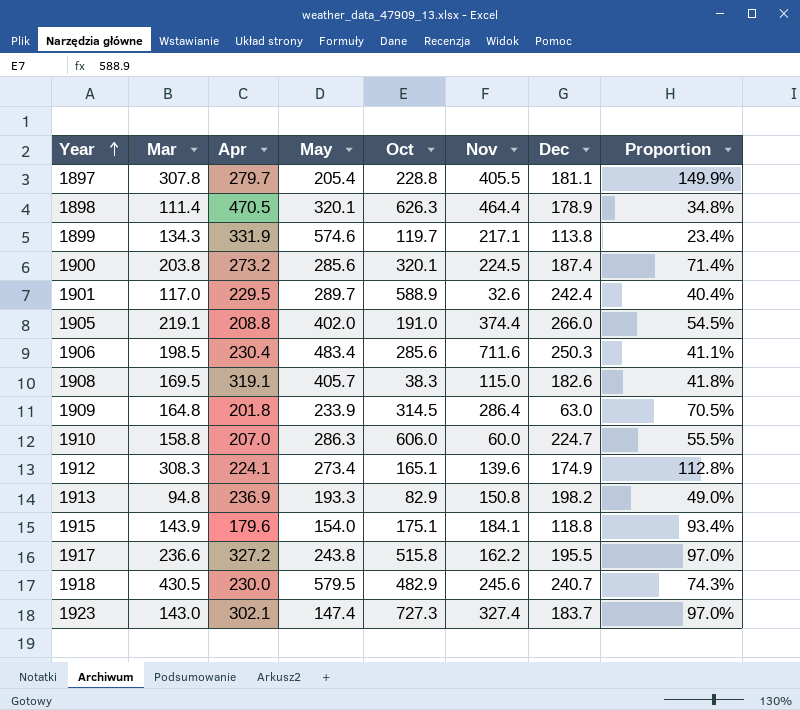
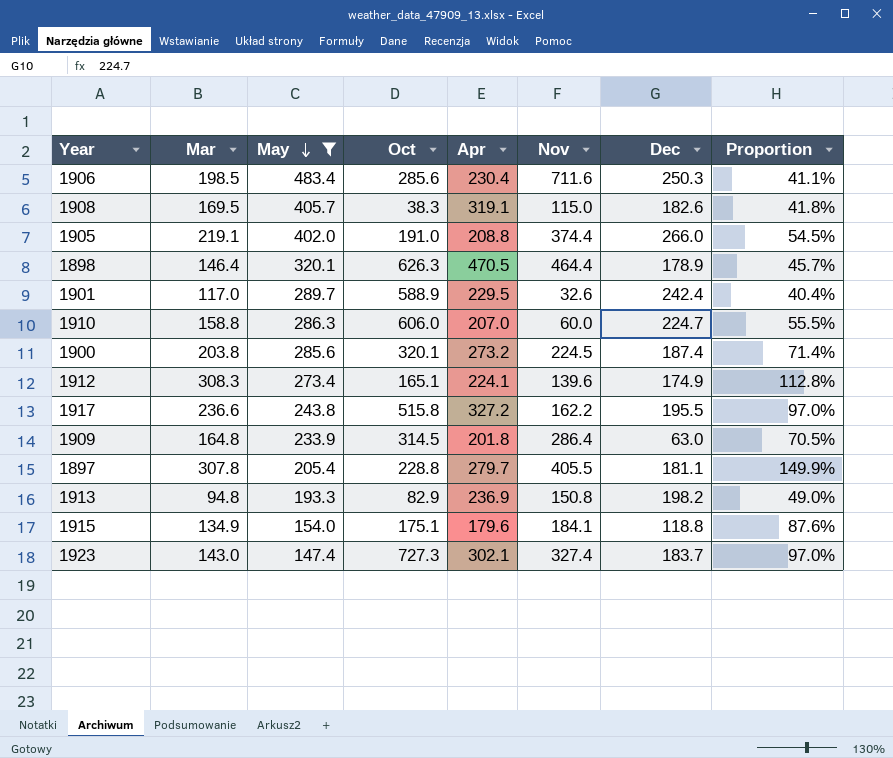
filter: none -> May <= 483.4
row order: Year ascending -> May descending
column Apr | position: 3 -> 5
1898 | Mar: 111.4 -> 146.4
1898 | Proportion: 34.8% -> 45.7%
1915 | Mar: 143.9 -> 134.9
1915 | Proportion: 93.4% -> 87.6%

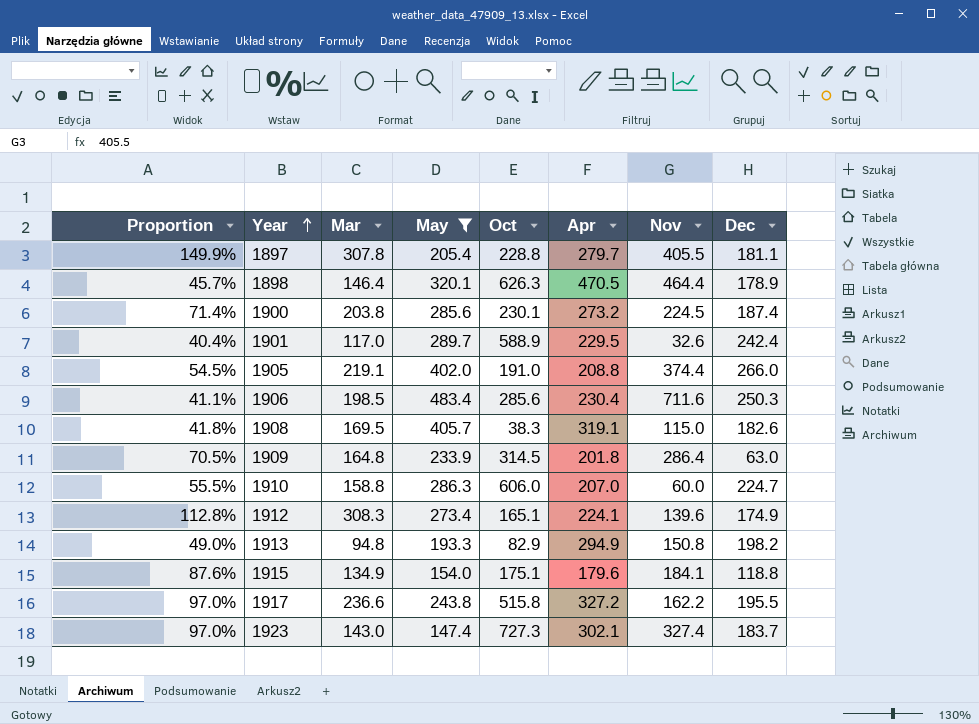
row order: May descending -> Year ascending
column Proportion | position: 8 -> 1
1900 | Oct: 320.1 -> 230.1
1913 | Apr: 236.9 -> 294.9

